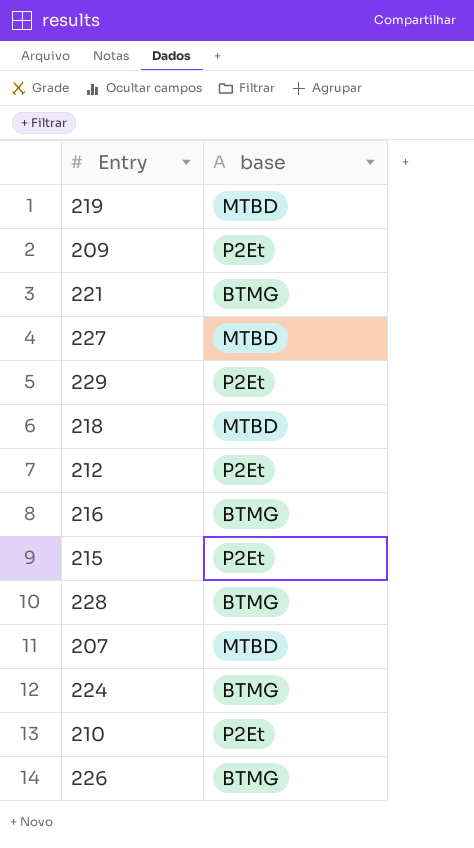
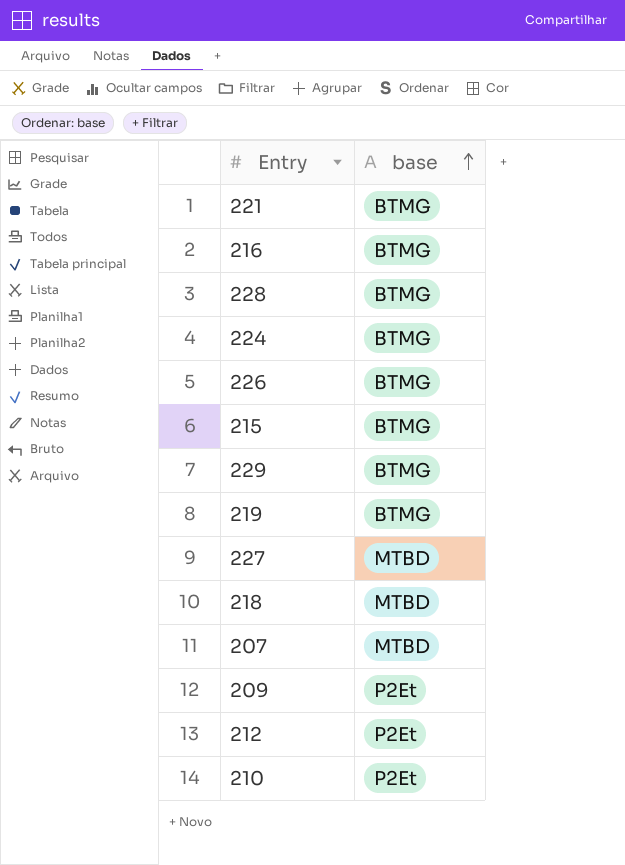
row order: none -> base ascending
215 | base: P2Et -> BTMG
229 | base: P2Et -> BTMG
219 | base: MTBD -> BTMG

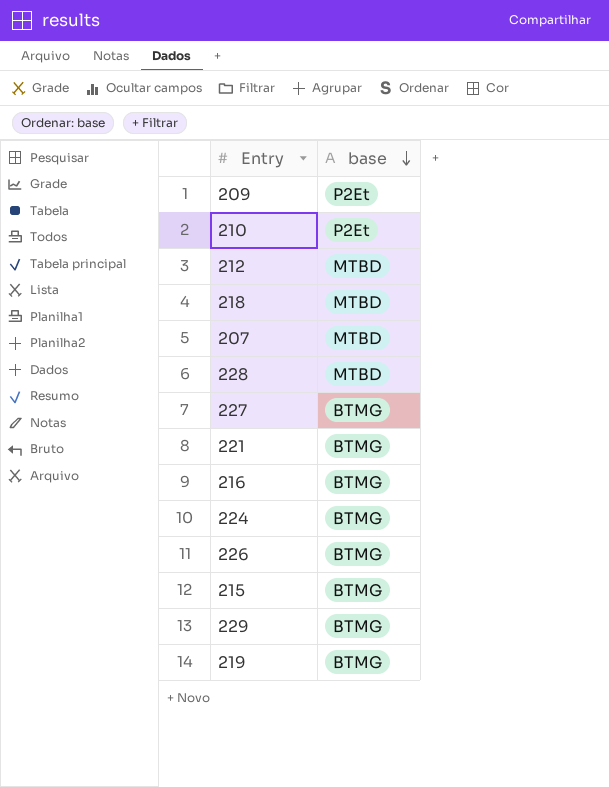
row order: base ascending -> base descending
212 | base: P2Et -> MTBD
228 | base: BTMG -> MTBD
227 | base: MTBD -> BTMG

